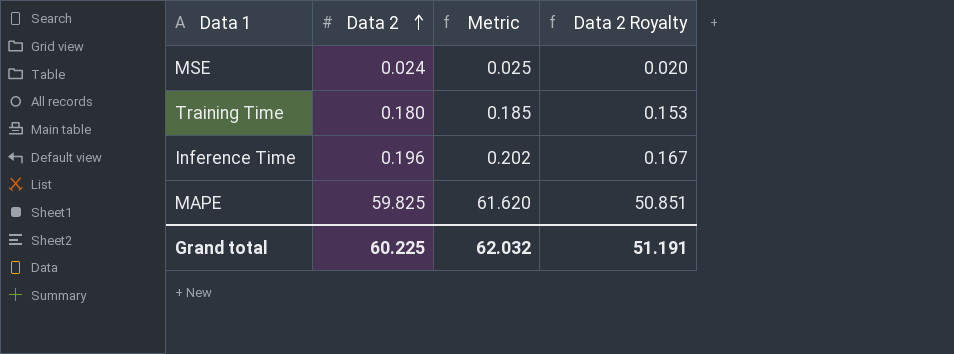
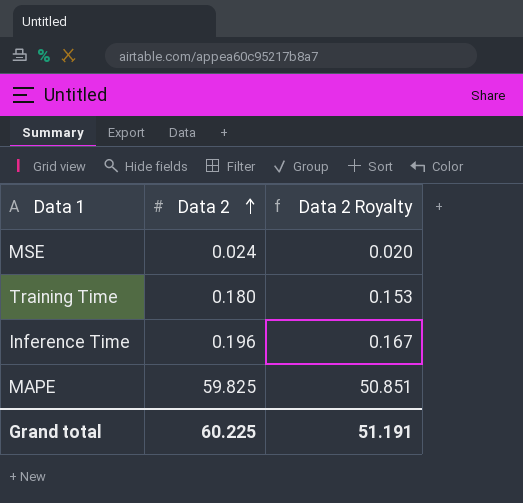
column Metric | formula: [Data 2] * 1.03 -> none

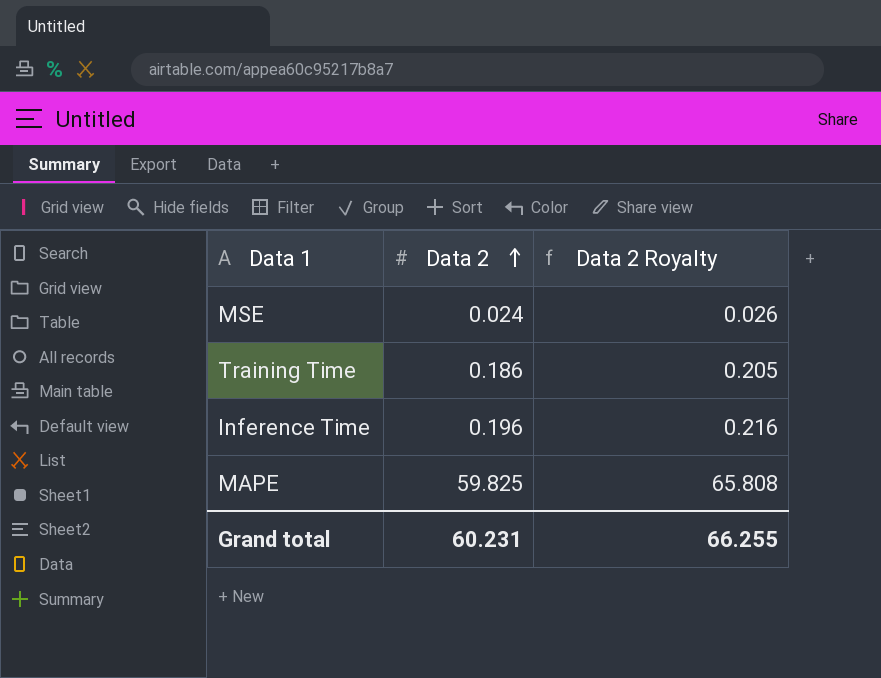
column Data 2 Royalty | formula: [Data 2] * 0.85 -> [Data 2] * 1.1
Training Time | Data 2: 0.180 -> 0.186
Grand total | Data 2: 60.225 -> 60.231
Grand total | Data 2 Royalty: 51.191 -> 66.255

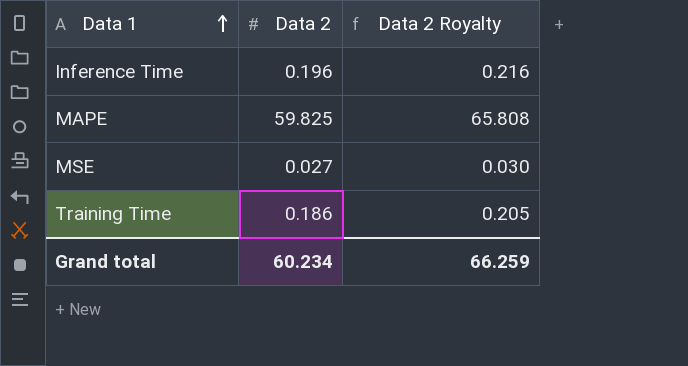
row order: Data 2 ascending -> Data 1 ascending
MSE | Data 2: 0.024 -> 0.027
MSE | Data 2 Royalty: 0.026 -> 0.030
Grand total | Data 2: 60.231 -> 60.234
Grand total | Data 2 Royalty: 66.255 -> 66.259

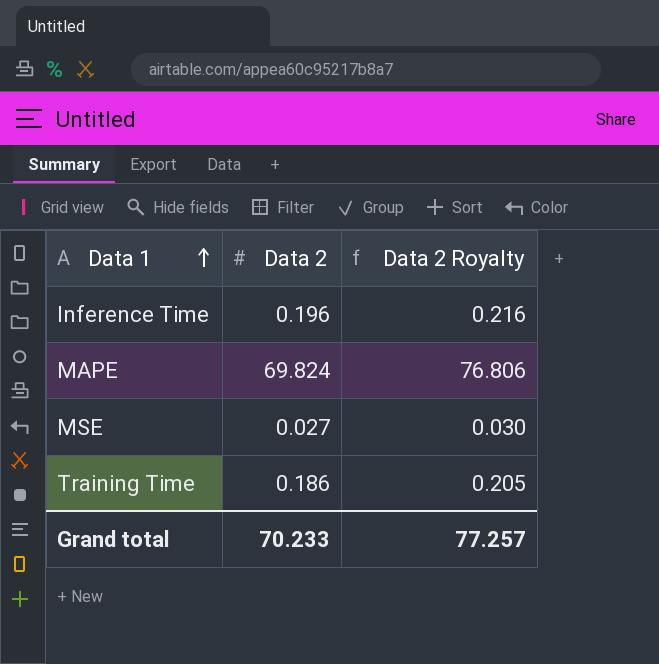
MAPE | Data 2: 59.825 -> 69.824
MAPE | Data 2 Royalty: 65.808 -> 76.806
Grand total | Data 2: 60.234 -> 70.233
Grand total | Data 2 Royalty: 66.259 -> 77.257

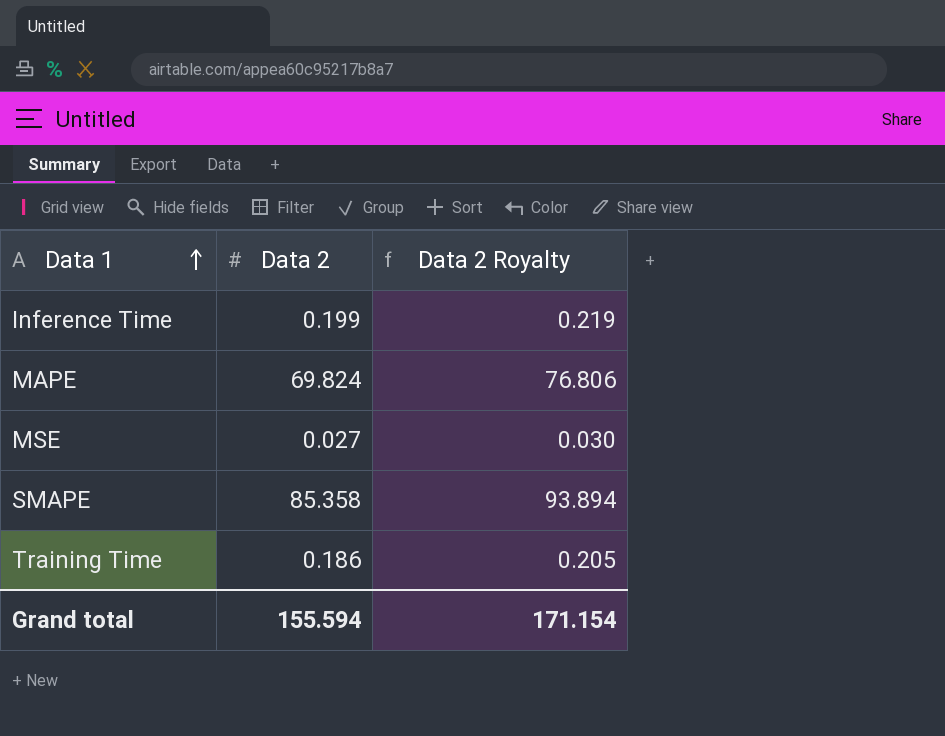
Inference Time | Data 2: 0.196 -> 0.199
Inference Time | Data 2 Royalty: 0.216 -> 0.219
row SMAPE: none -> 85.358 | 93.894
Grand total | Data 2: 70.233 -> 155.594
Grand total | Data 2 Royalty: 77.257 -> 171.154

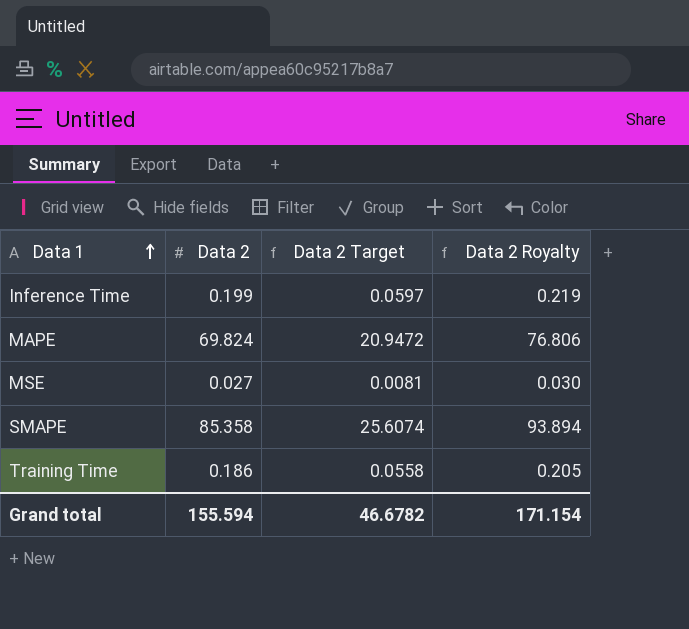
column Data 2 Target | formula: none -> [Data 2] * 0.3

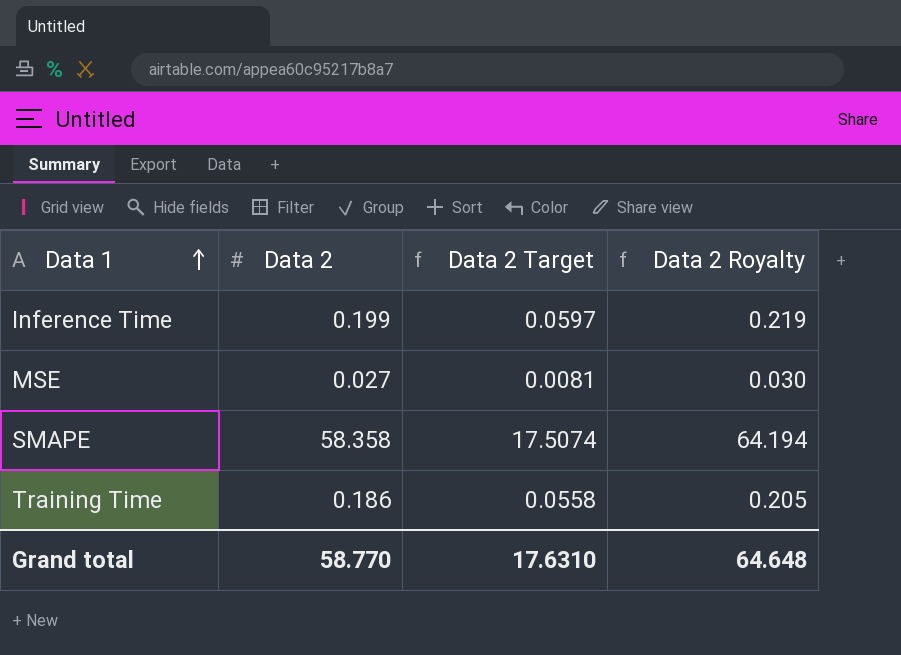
row MAPE: 69.824 | 20.9472 | 76.806 -> none
SMAPE | Data 2: 85.358 -> 58.358
SMAPE | Data 2 Target: 25.6074 -> 17.5074
SMAPE | Data 2 Royalty: 93.894 -> 64.194
Grand total | Data 2: 155.594 -> 58.770
Grand total | Data 2 Target: 46.6782 -> 17.6310
Grand total | Data 2 Royalty: 171.154 -> 64.648

